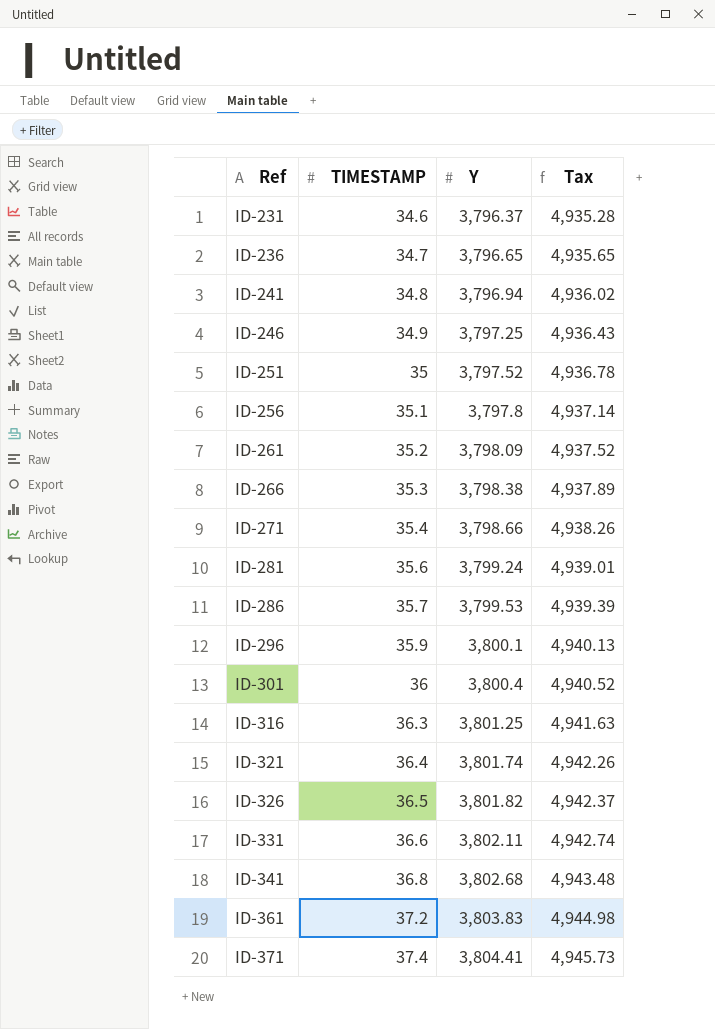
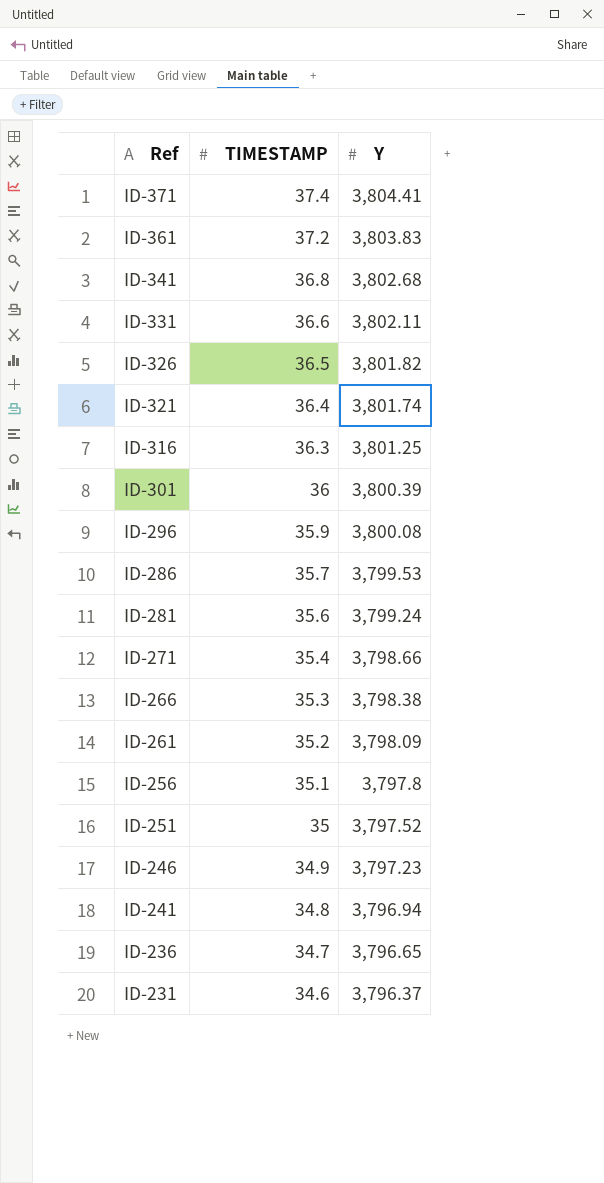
row order: Ref ascending -> Ref descending
column Tax | formula: [Y] * 1.3 -> none
ID-301 | Y: 3,800.4 -> 3,800.39
ID-296 | Y: 3,800.1 -> 3,800.08
ID-246 | Y: 3,797.25 -> 3,797.23

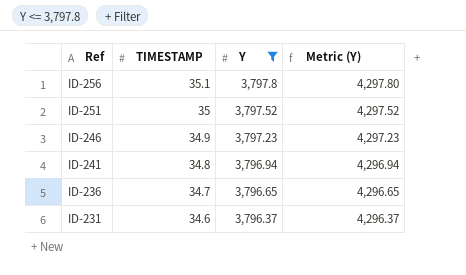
filter: none -> Y <= 3,797.8
column Metric (Y) | formula: none -> [Y] + 500

